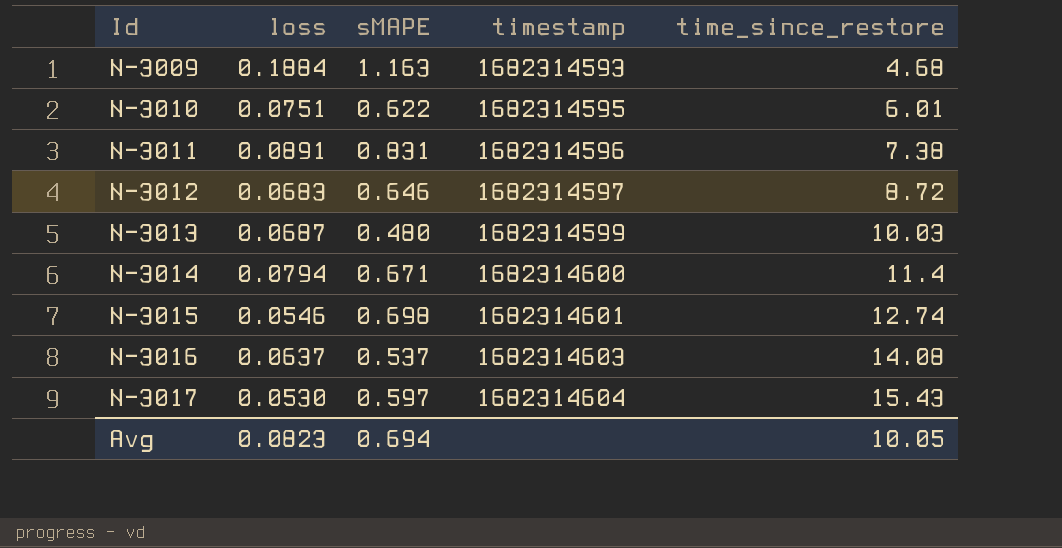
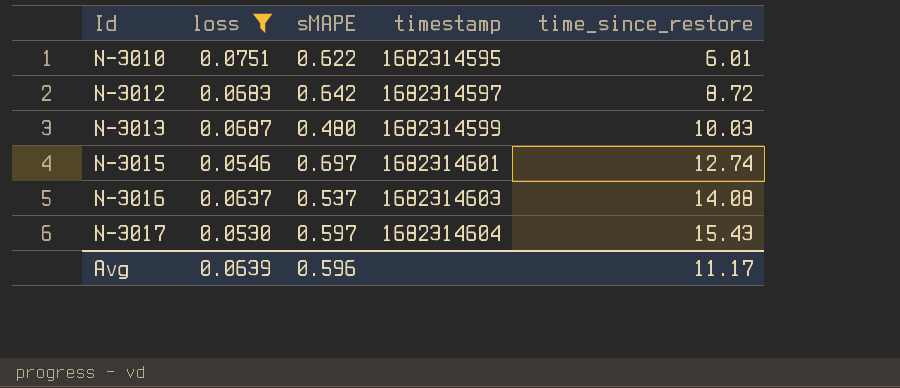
filter: none -> loss <= 0.0751
N-3012 | sMAPE: 0.646 -> 0.642
N-3015 | sMAPE: 0.698 -> 0.697
Avg | loss: 0.0823 -> 0.0639
Avg | sMAPE: 0.694 -> 0.596
Avg | time_since_restore: 10.05 -> 11.17

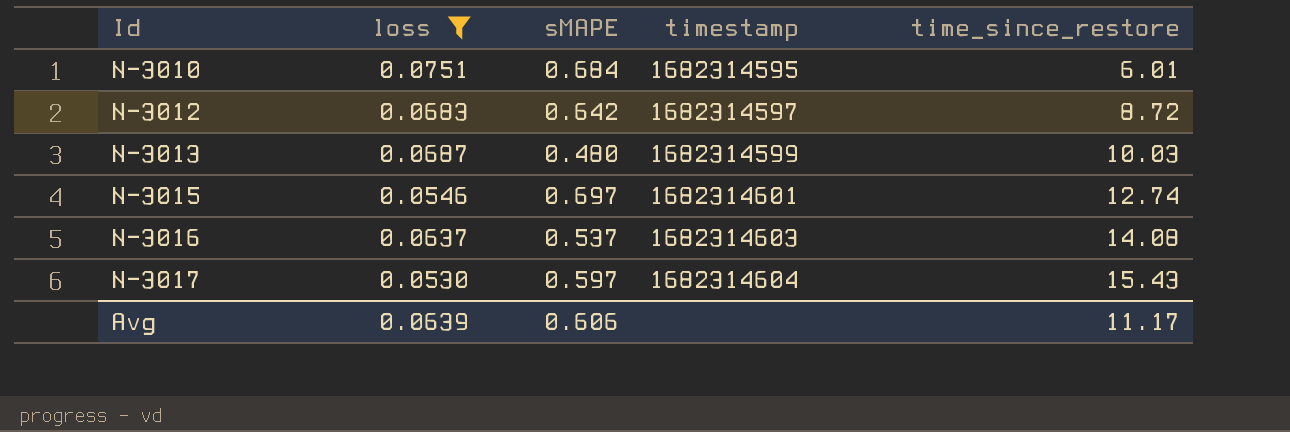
N-3010 | sMAPE: 0.622 -> 0.684
Avg | sMAPE: 0.596 -> 0.606

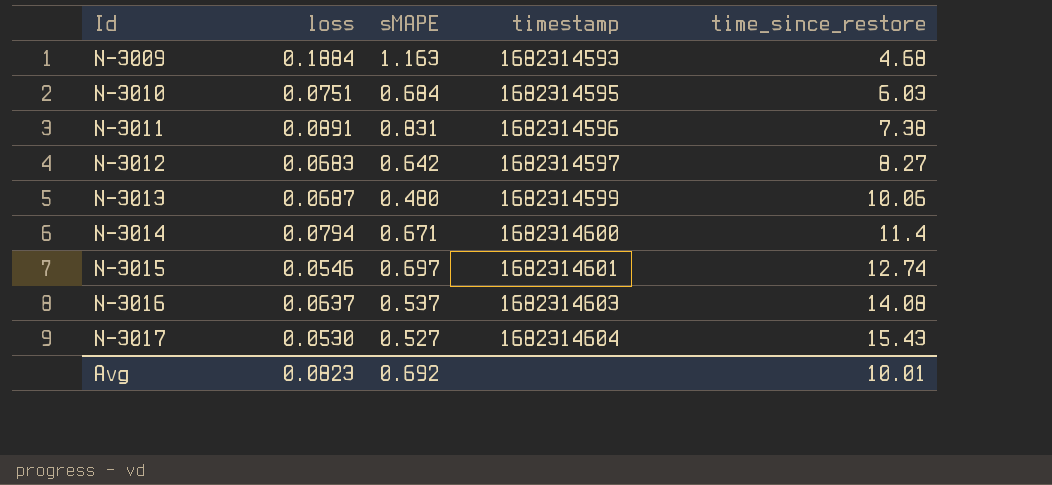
filter: loss <= 0.0751 -> none
N-3010 | time_since_restore: 6.01 -> 6.03
N-3012 | time_since_restore: 8.72 -> 8.27
N-3013 | time_since_restore: 10.03 -> 10.06
N-3017 | sMAPE: 0.597 -> 0.527
Avg | loss: 0.0639 -> 0.0823
Avg | sMAPE: 0.606 -> 0.692
Avg | time_since_restore: 11.17 -> 10.01

